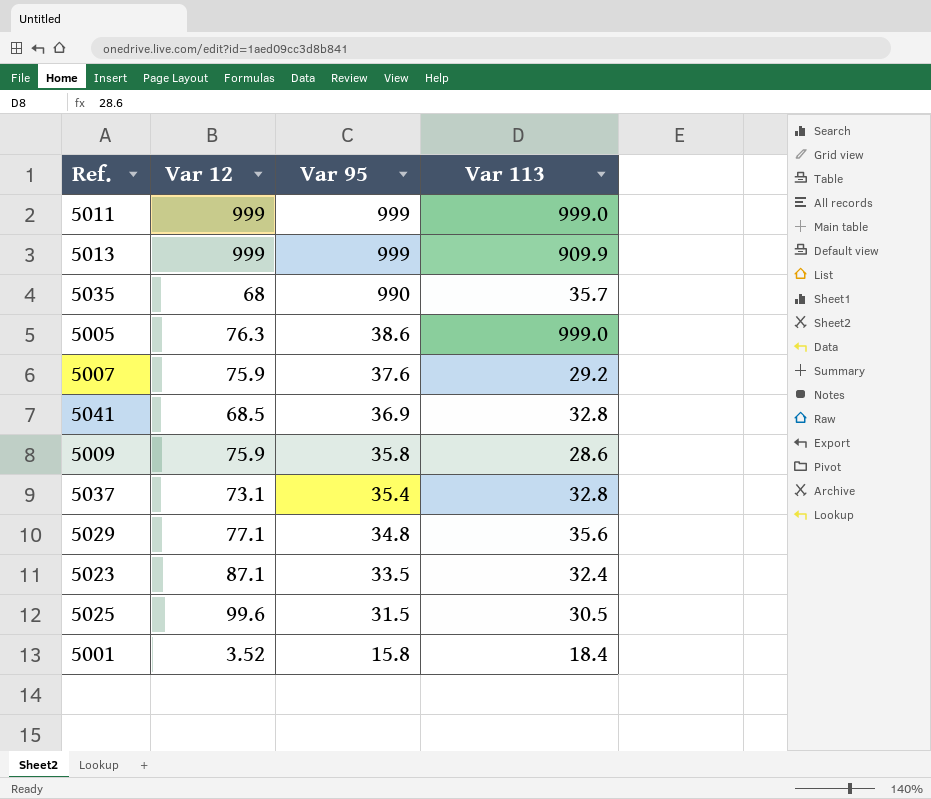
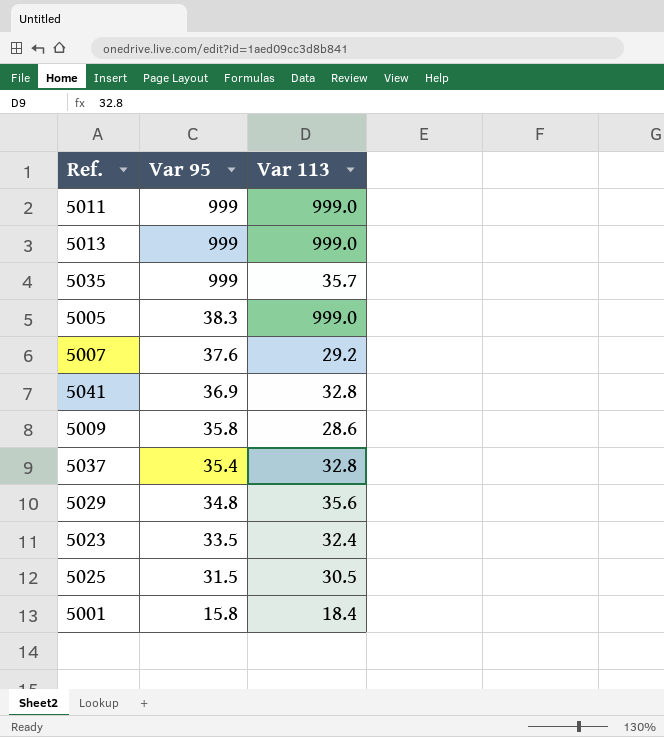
column Var 12 | position: 2 -> none
5013 | Var 113: 909.9 -> 999.0
5035 | Var 95: 990 -> 999
5005 | Var 95: 38.6 -> 38.3

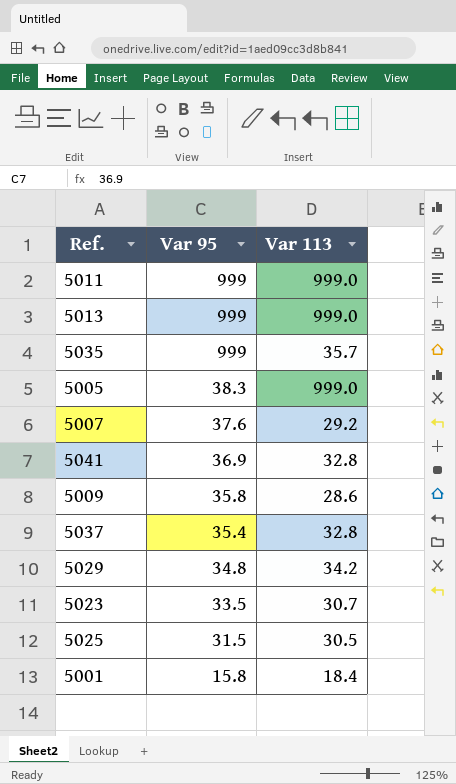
5029 | Var 113: 35.6 -> 34.2
5023 | Var 113: 32.4 -> 30.7

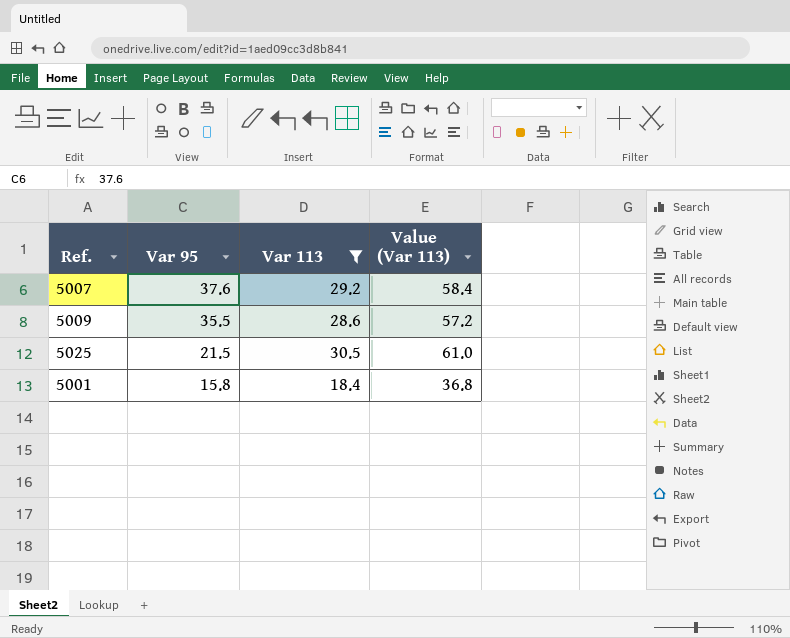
filter: none -> Var 113 <= 30.5
column Value (Var 113) | formula: none -> [Var 113] * 2
5009 | Var 95: 35.8 -> 35.5
5025 | Var 95: 31.5 -> 21.5

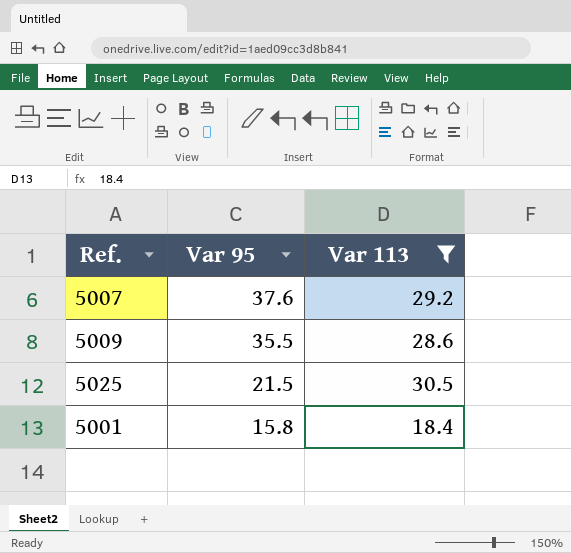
column Value (Var 113) | formula: [Var 113] * 2 -> none

